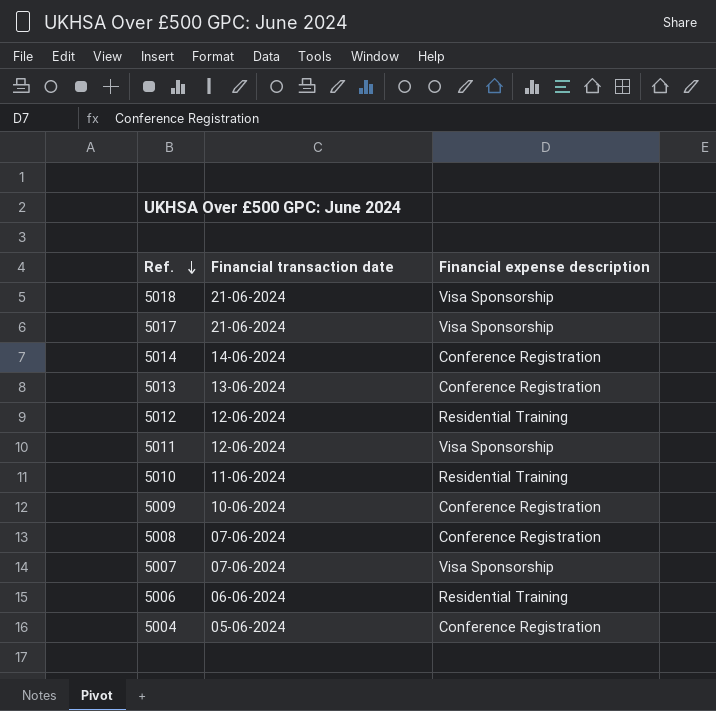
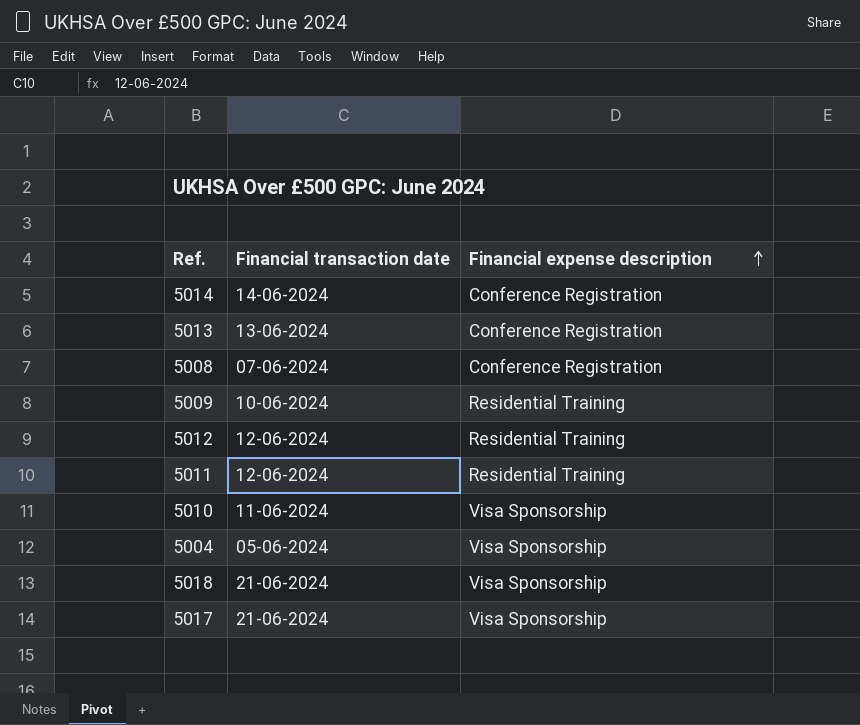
row order: Ref. descending -> Financial expense description ascending
row 5007: 07-06-2024 | Visa Sponsorship -> none
row 5006: 06-06-2024 | Residential Training -> none
5009 | Financial expense description: Conference Registration -> Residential Training
5011 | Financial expense description: Visa Sponsorship -> Residential Training
5010 | Financial expense description: Residential Training -> Visa Sponsorship
5004 | Financial expense description: Conference Registration -> Visa Sponsorship

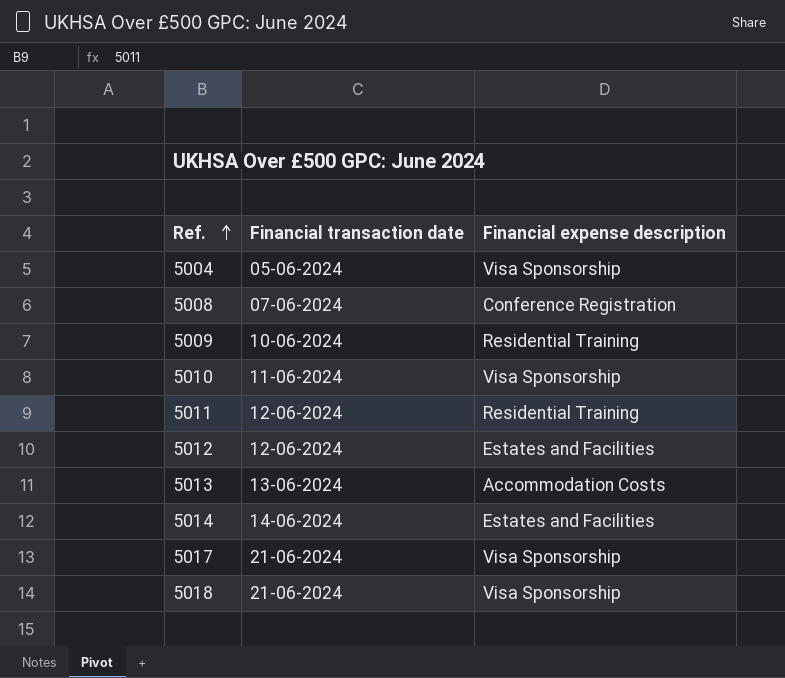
row order: Financial expense description ascending -> Ref. ascending
5012 | Financial expense description: Residential Training -> Estates and Facilities
5013 | Financial expense description: Conference Registration -> Accommodation Costs
5014 | Financial expense description: Conference Registration -> Estates and Facilities

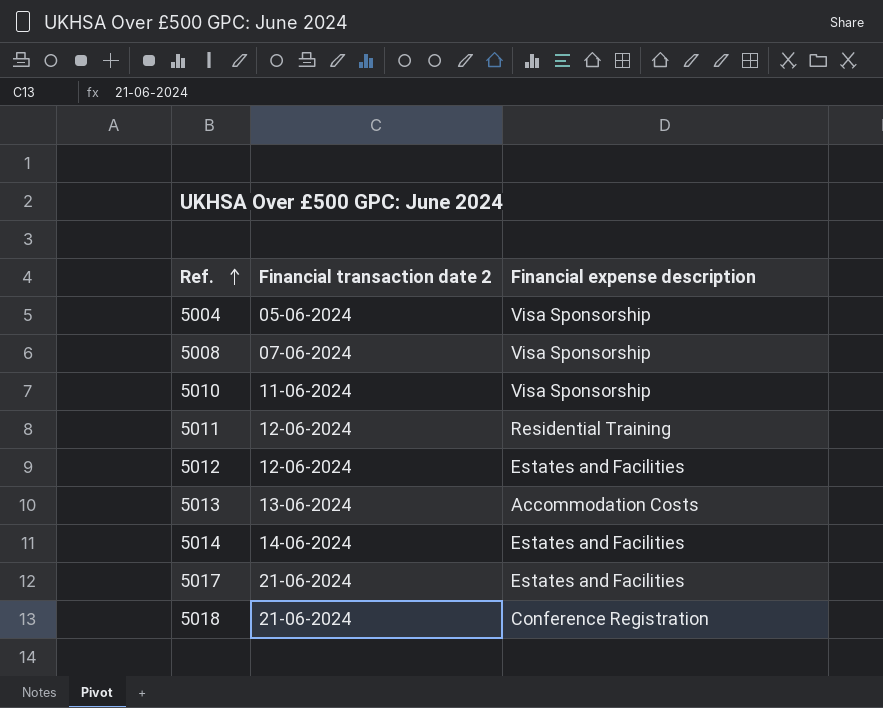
column name: Financial transaction date -> Financial transaction date 2
row 5009: 10-06-2024 | Residential Training -> none
5008 | Financial expense description: Conference Registration -> Visa Sponsorship
5017 | Financial expense description: Visa Sponsorship -> Estates and Facilities
5018 | Financial expense description: Visa Sponsorship -> Conference Registration

